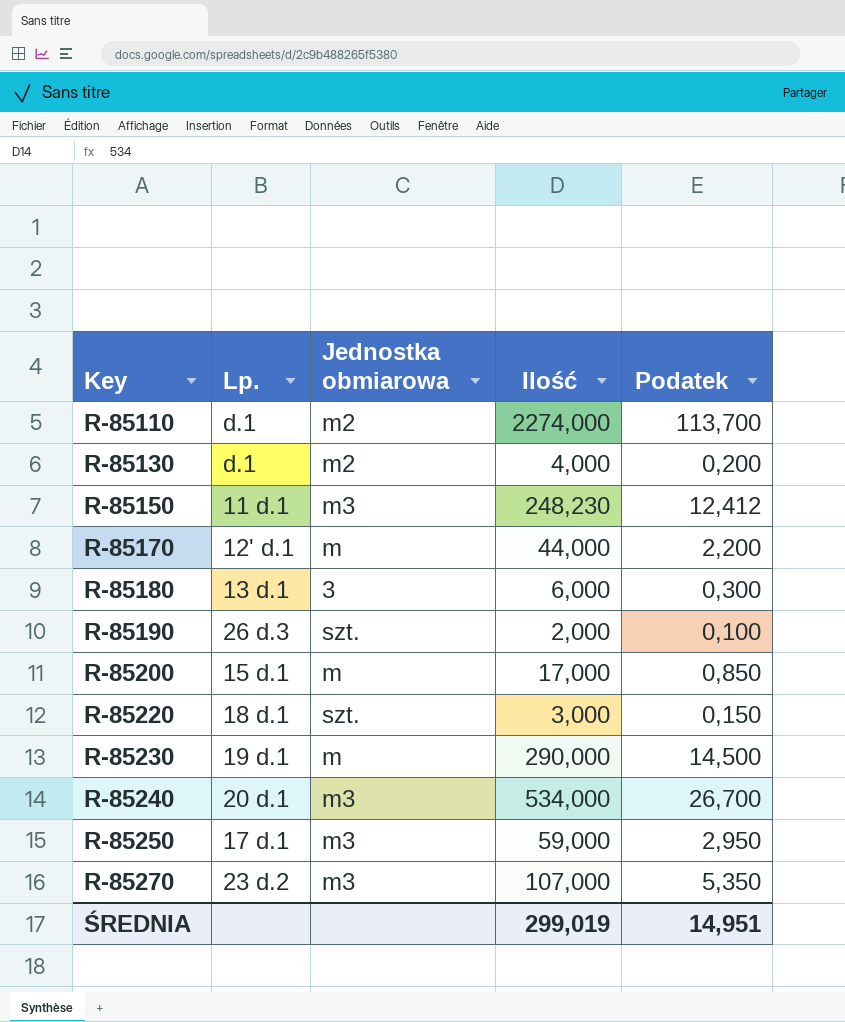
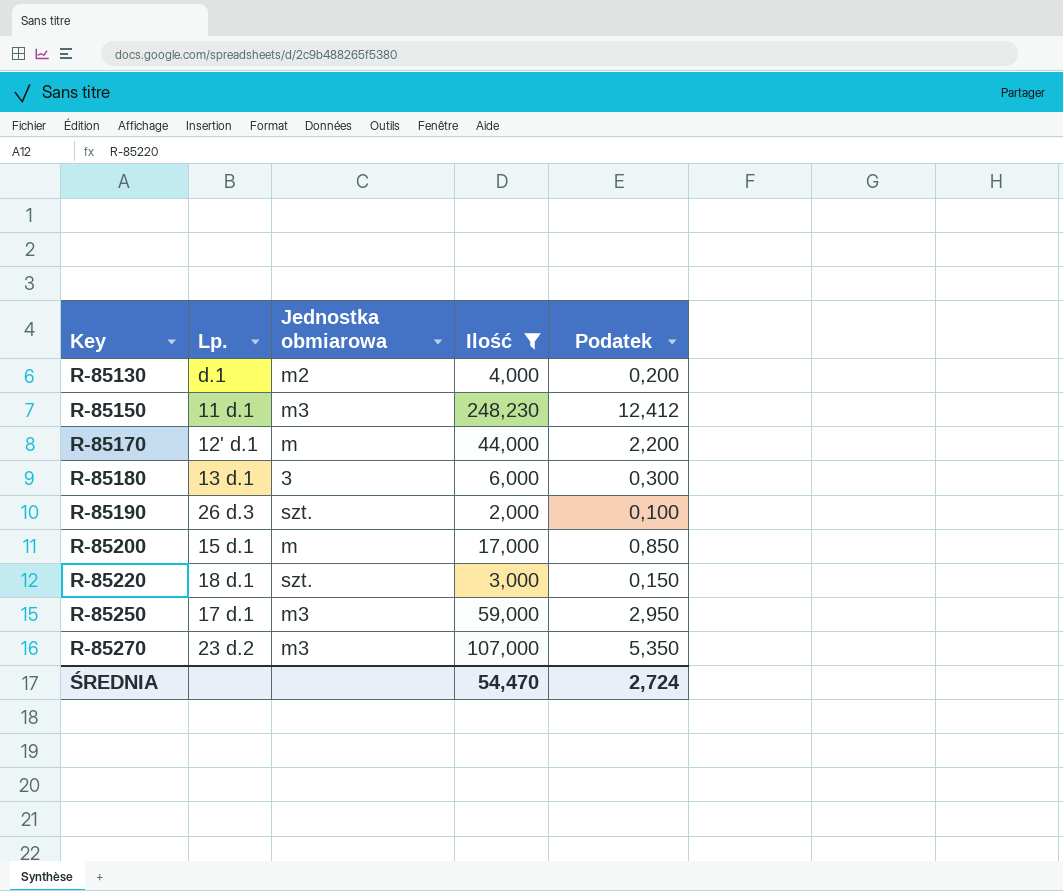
filter: none -> Ilość <= 248,230
ŚREDNIA | Ilość: 299,019 -> 54,470
ŚREDNIA | Podatek: 14,951 -> 2,724

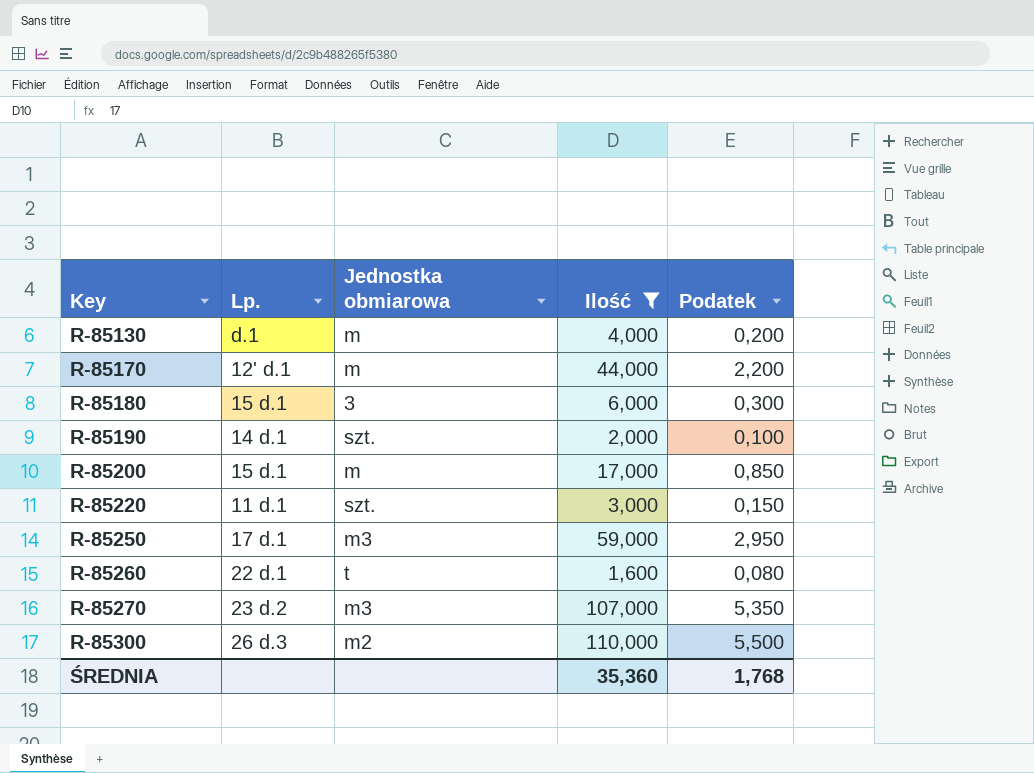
row R-85150: 11 d.1 | m3 | 248,230 | 12,412 -> none
R-85130 | Jednostka obmiarowa: m2 -> m
R-85180 | Lp.: 13 d.1 -> 15 d.1
R-85190 | Lp.: 26 d.3 -> 14 d.1
R-85220 | Lp.: 18 d.1 -> 11 d.1
row R-85260: none -> 22 d.1 | t | 1,600 | 0,080
row R-85300: none -> 26 d.3 | m2 | 110,000 | 5,500
ŚREDNIA | Ilość: 54,470 -> 35,360
ŚREDNIA | Podatek: 2,724 -> 1,768

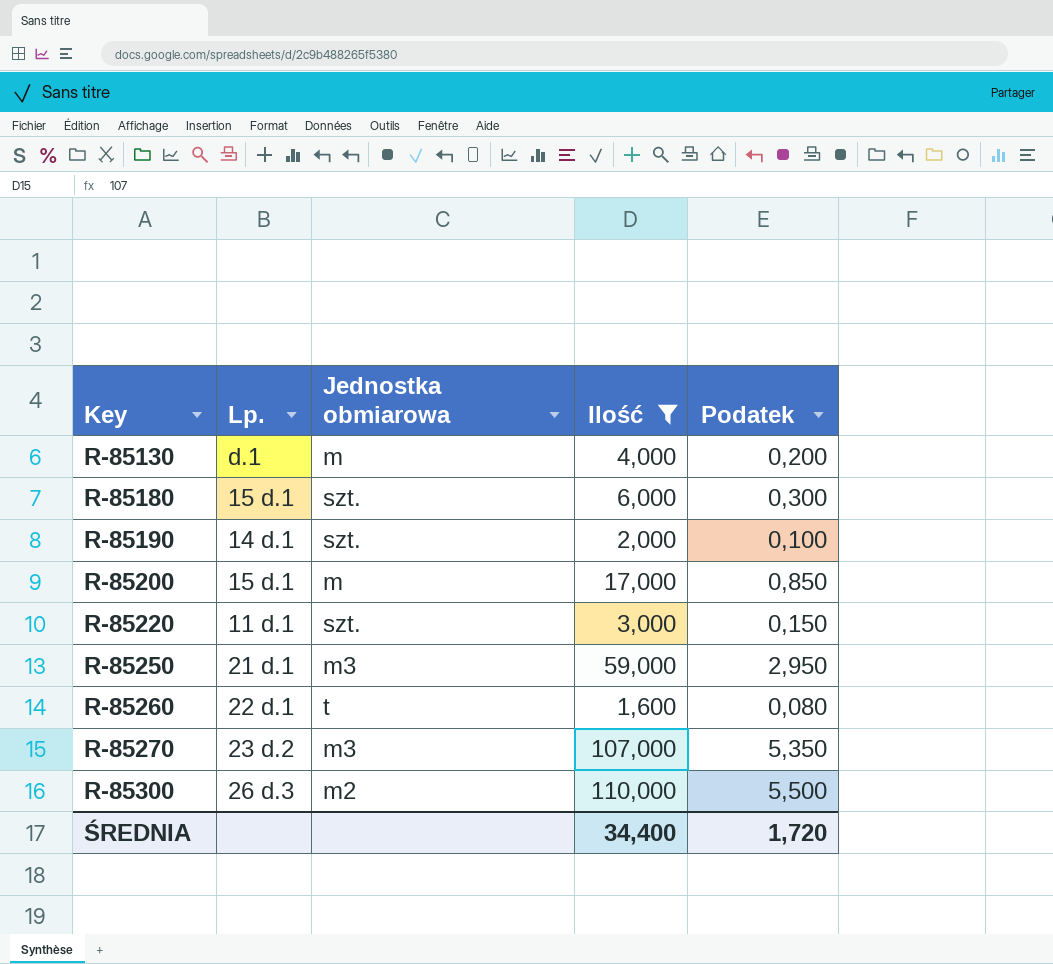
row R-85170: 12' d.1 | m | 44,000 | 2,200 -> none
R-85180 | Jednostka obmiarowa: 3 -> szt.
R-85250 | Lp.: 17 d.1 -> 21 d.1
ŚREDNIA | Ilość: 35,360 -> 34,400
ŚREDNIA | Podatek: 1,768 -> 1,720

